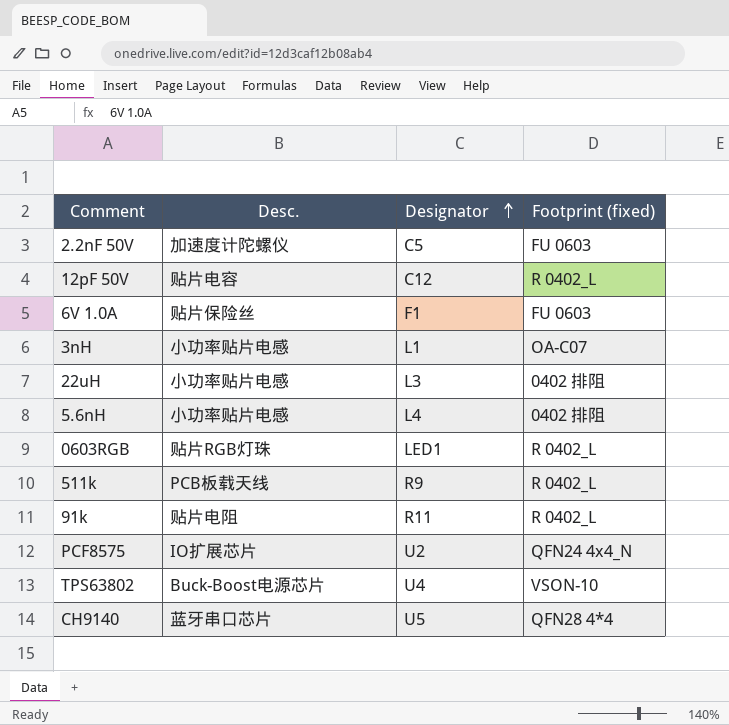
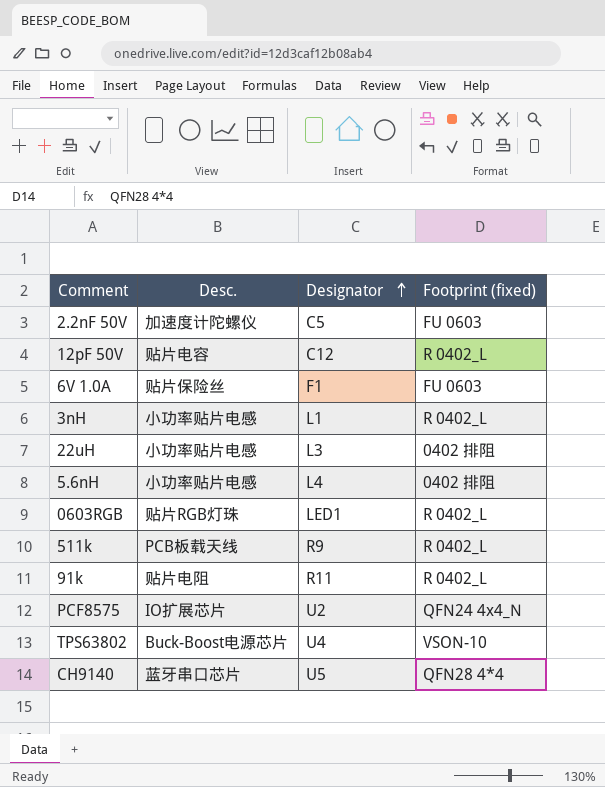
3nH | Footprint (fixed): OA-C07 -> R 0402_L

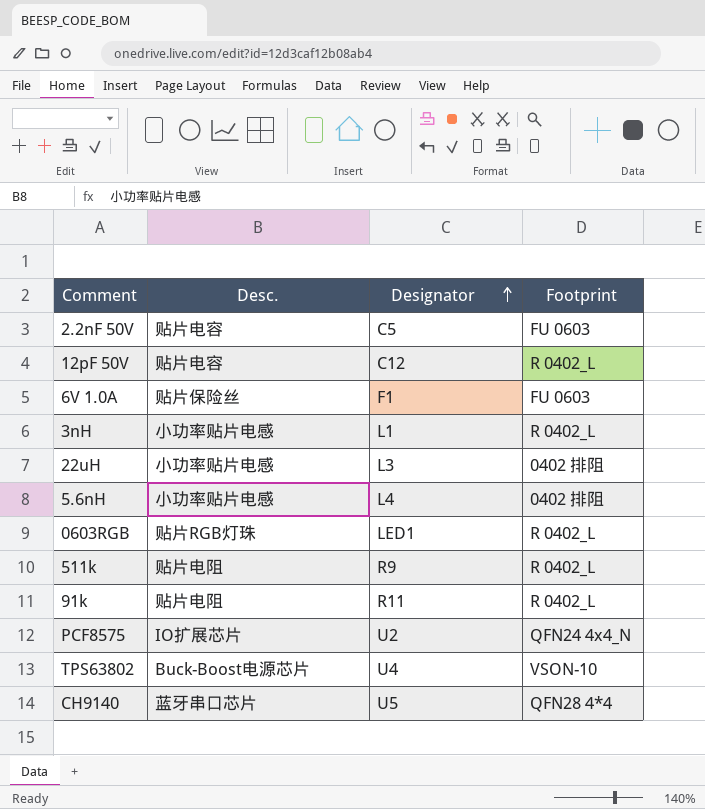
column name: Footprint (fixed) -> Footprint
2.2nF 50V | Desc.: 加速度计陀螺仪 -> 贴片电容
511k | Desc.: PCB板载天线 -> 贴片电阻

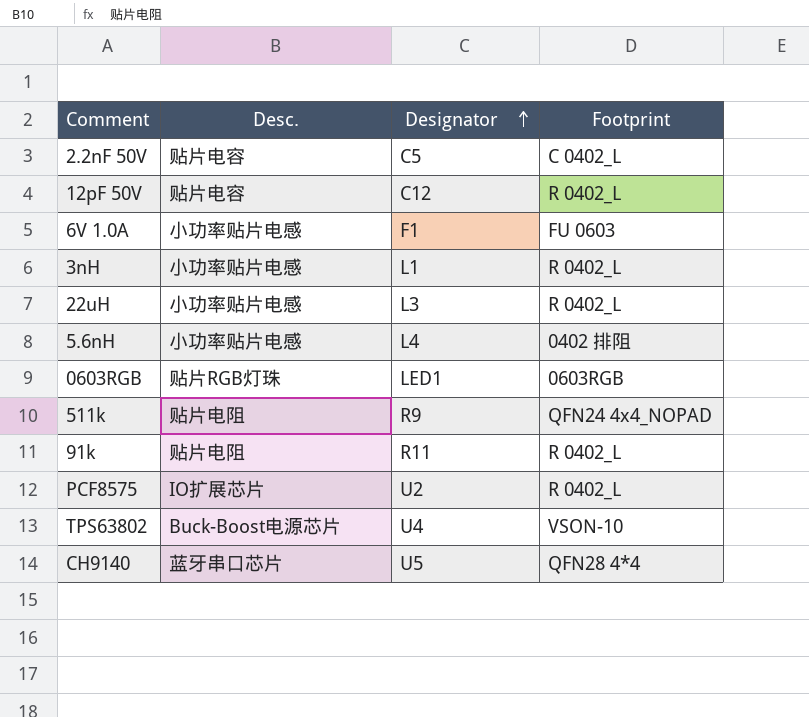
2.2nF 50V | Footprint: FU 0603 -> C 0402_L
6V 1.0A | Desc.: 贴片保险丝 -> 小功率贴片电感
22uH | Footprint: 0402 排阻 -> R 0402_L
0603RGB | Footprint: R 0402_L -> 0603RGB
511k | Footprint: R 0402_L -> QFN24 4x4_NOPAD
PCF8575 | Footprint: QFN24 4x4_N -> R 0402_L

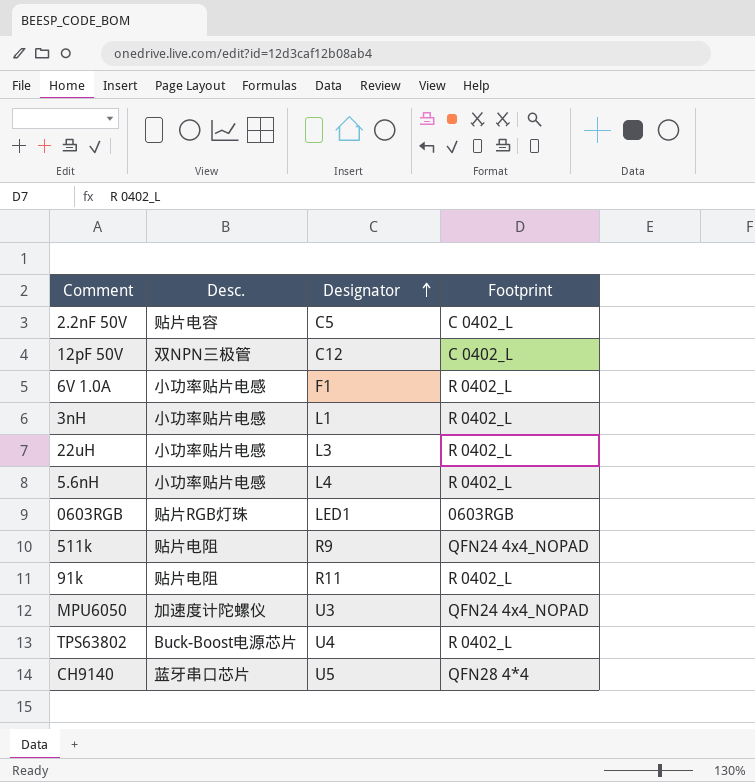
row PCF8575: IO扩展芯片 | U2 | R 0402_L -> none
12pF 50V | Desc.: 贴片电容 -> 双NPN三极管
12pF 50V | Footprint: R 0402_L -> C 0402_L
6V 1.0A | Footprint: FU 0603 -> R 0402_L
5.6nH | Footprint: 0402 排阻 -> R 0402_L
row MPU6050: none -> 加速度计陀螺仪 | U3 | QFN24 4x4_NOPAD
TPS63802 | Footprint: VSON-10 -> R 0402_L

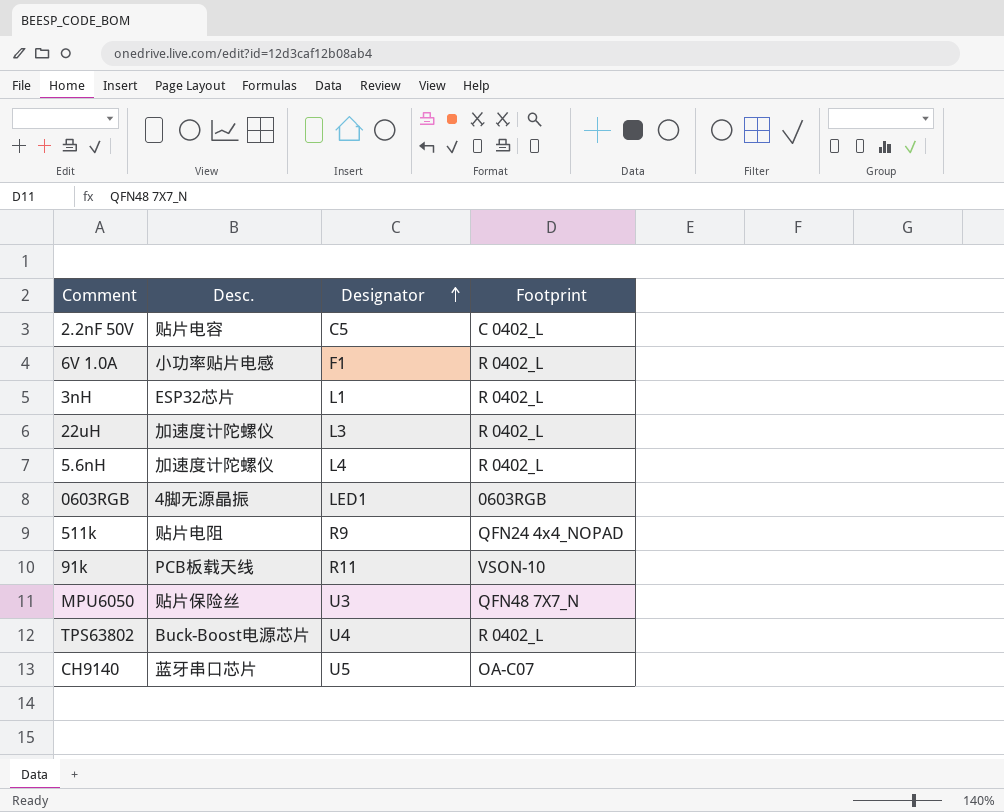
row 12pF 50V: 双NPN三极管 | C12 | C 0402_L -> none
3nH | Desc.: 小功率贴片电感 -> ESP32芯片
22uH | Desc.: 小功率贴片电感 -> 加速度计陀螺仪
5.6nH | Desc.: 小功率贴片电感 -> 加速度计陀螺仪
0603RGB | Desc.: 贴片RGB灯珠 -> 4脚无源晶振
91k | Desc.: 贴片电阻 -> PCB板载天线
91k | Footprint: R 0402_L -> VSON-10
MPU6050 | Desc.: 加速度计陀螺仪 -> 贴片保险丝
MPU6050 | Footprint: QFN24 4x4_NOPAD -> QFN48 7X7_N
CH9140 | Footprint: QFN28 4*4 -> OA-C07

